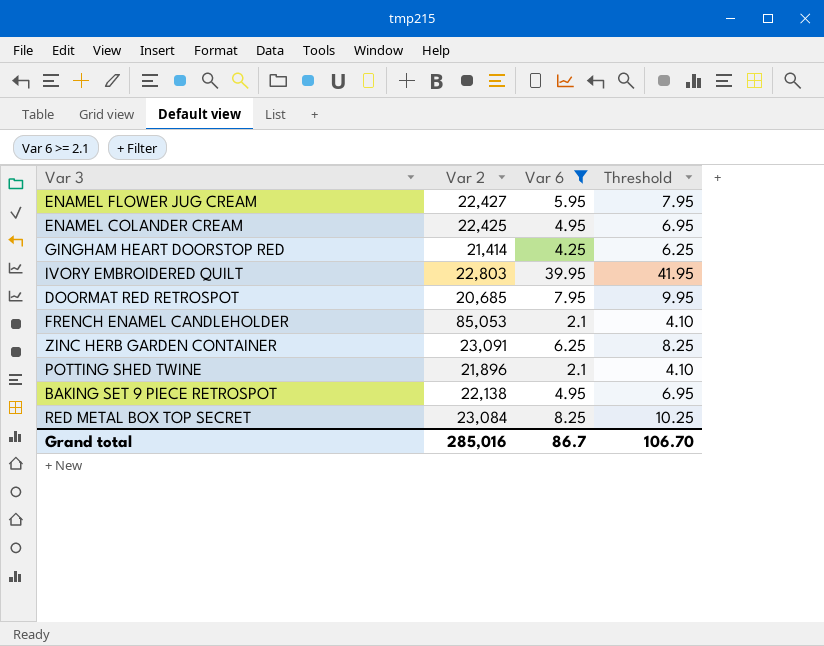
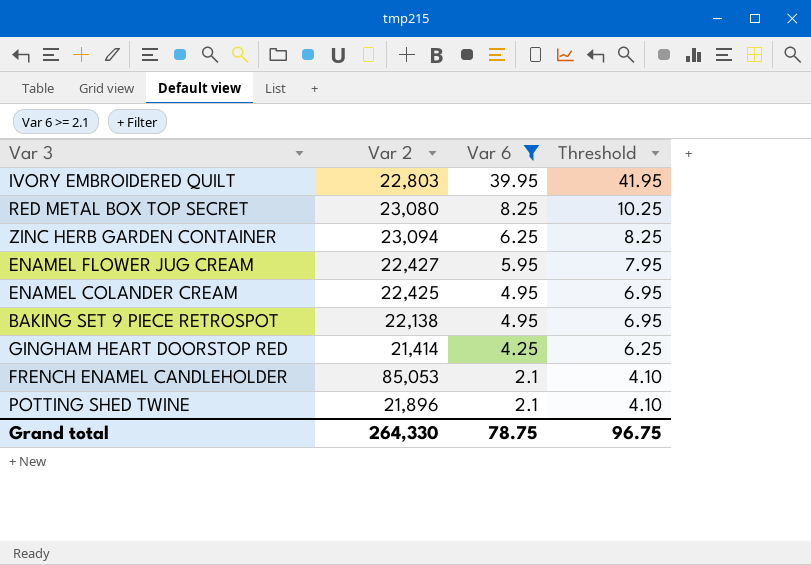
row order: none -> Var 6 descending
row DOORMAT RED RETROSPOT: 20,685 | 7.95 | 9.95 -> none
RED METAL BOX TOP SECRET | Var 2: 23,084 -> 23,080
ZINC HERB GARDEN CONTAINER | Var 2: 23,091 -> 23,094
Grand total | Var 2: 285,016 -> 264,330
Grand total | Var 6: 86.7 -> 78.75
Grand total | Threshold: 106.70 -> 96.75

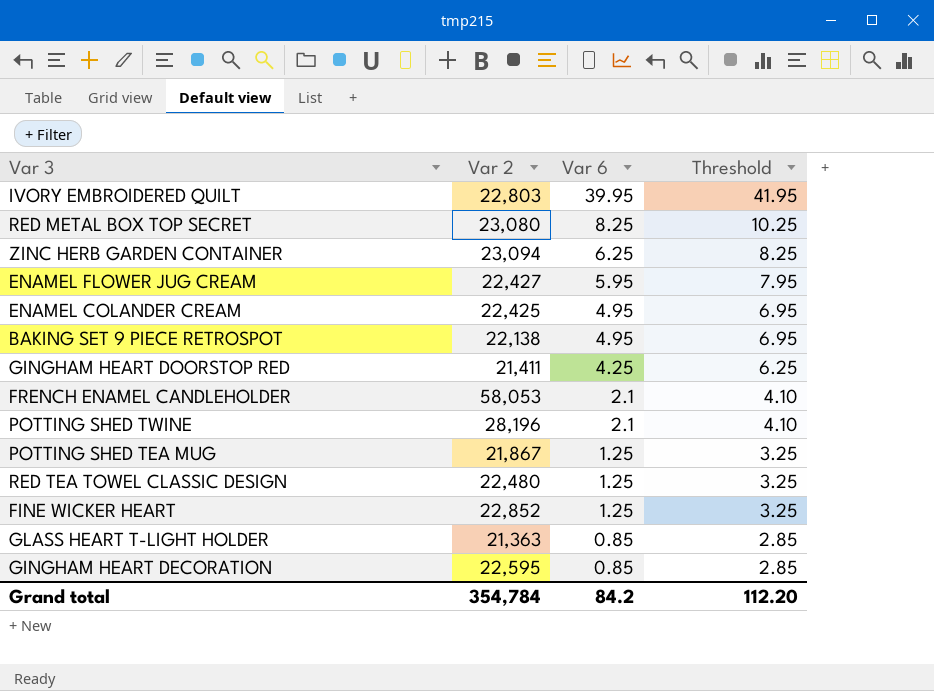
filter: Var 6 >= 2.1 -> none
GINGHAM HEART DOORSTOP RED | Var 2: 21,414 -> 21,411
FRENCH ENAMEL CANDLEHOLDER | Var 2: 85,053 -> 58,053
POTTING SHED TWINE | Var 2: 21,896 -> 28,196
Grand total | Var 2: 264,330 -> 354,784
Grand total | Var 6: 78.75 -> 84.2
Grand total | Threshold: 96.75 -> 112.20

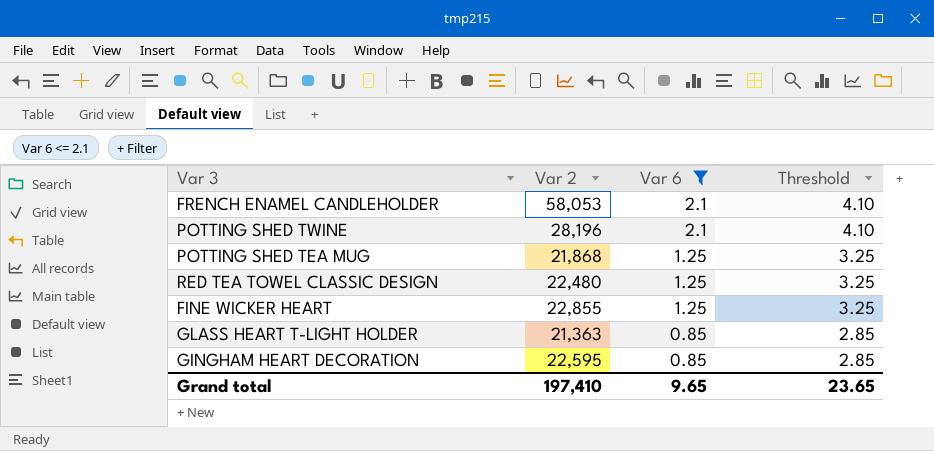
filter: none -> Var 6 <= 2.1
POTTING SHED TEA MUG | Var 2: 21,867 -> 21,868
FINE WICKER HEART | Var 2: 22,852 -> 22,855
Grand total | Var 2: 354,784 -> 197,410
Grand total | Var 6: 84.2 -> 9.65
Grand total | Threshold: 112.20 -> 23.65

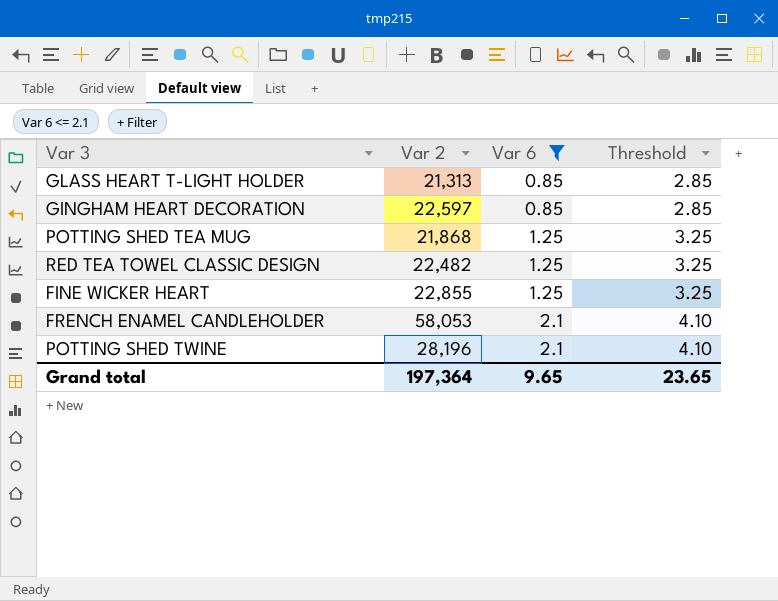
row order: Var 6 descending -> Var 6 ascending
GLASS HEART T-LIGHT HOLDER | Var 2: 21,363 -> 21,313
GINGHAM HEART DECORATION | Var 2: 22,595 -> 22,597
RED TEA TOWEL CLASSIC DESIGN | Var 2: 22,480 -> 22,482
Grand total | Var 2: 197,410 -> 197,364

